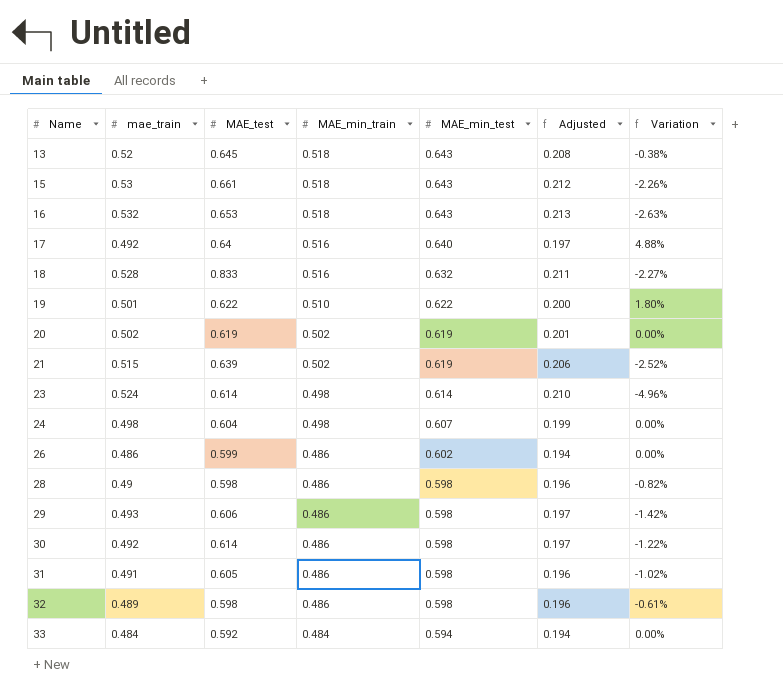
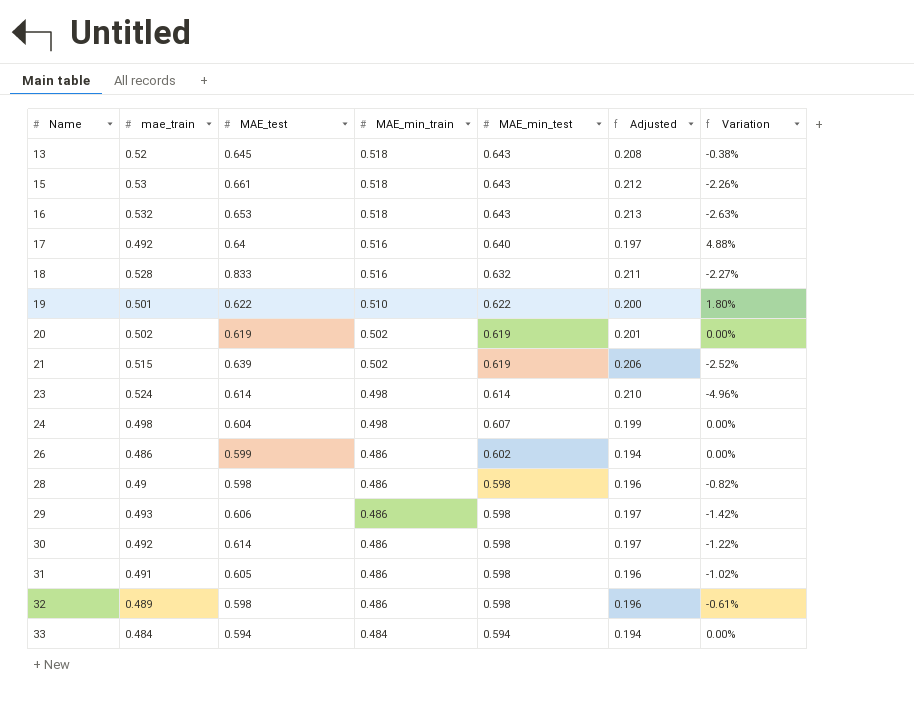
33 | MAE_test: 0.592 -> 0.594

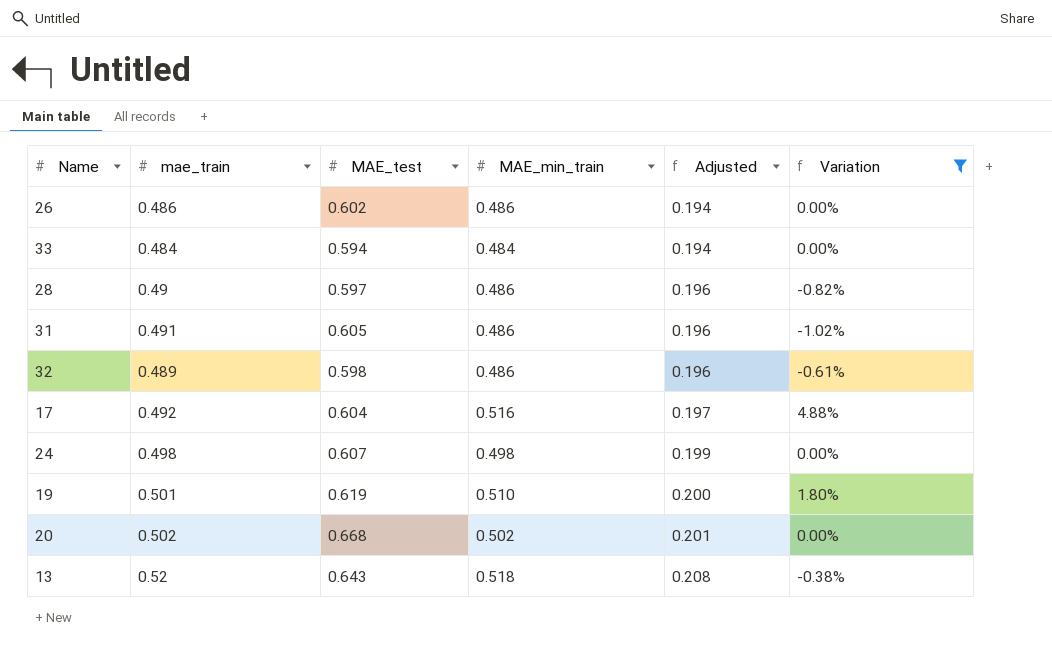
filter: none -> Variation >= -1.02%
row order: Name ascending -> Adjusted ascending
column MAE_min_test | position: 5 -> none
26 | MAE_test: 0.599 -> 0.602
28 | MAE_test: 0.598 -> 0.597
17 | MAE_test: 0.64 -> 0.604
24 | MAE_test: 0.604 -> 0.607
19 | MAE_test: 0.622 -> 0.619
20 | MAE_test: 0.619 -> 0.668
13 | MAE_test: 0.645 -> 0.643

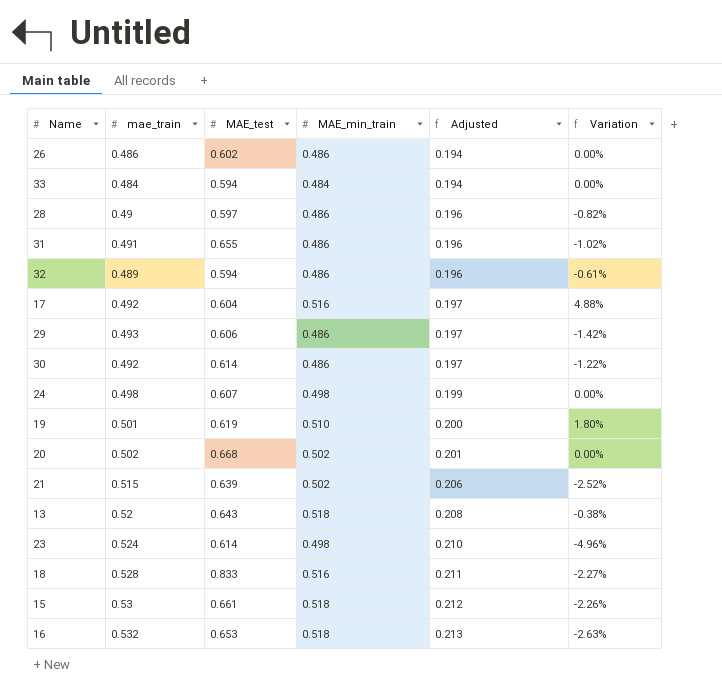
filter: Variation >= -1.02% -> none
31 | MAE_test: 0.605 -> 0.655
32 | MAE_test: 0.598 -> 0.594

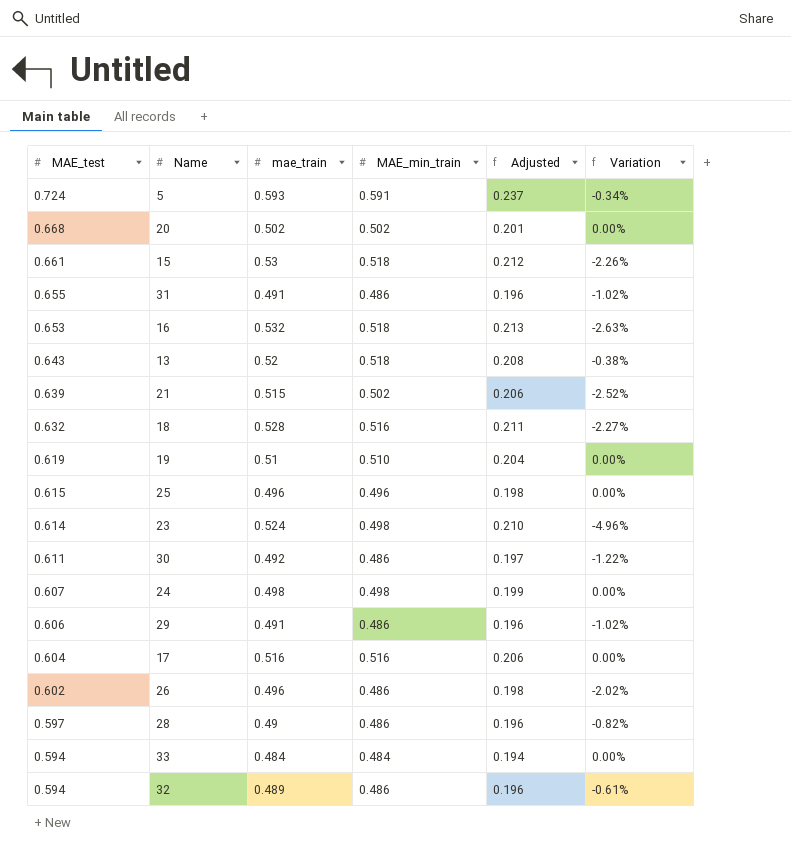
row order: Adjusted ascending -> MAE_test descending
column MAE_test | position: 3 -> 1
row 5: none -> 0.724 | 0.593 | 0.591 | 0.237 | -0.34%
18 | MAE_test: 0.833 -> 0.632
19 | mae_train: 0.501 -> 0.51
19 | Adjusted: 0.200 -> 0.204
19 | Variation: 1.80% -> 0.00%
row 25: none -> 0.615 | 0.496 | 0.496 | 0.198 | 0.00%
30 | MAE_test: 0.614 -> 0.611
29 | mae_train: 0.493 -> 0.491
29 | Adjusted: 0.197 -> 0.196
29 | Variation: -1.42% -> -1.02%
17 | mae_train: 0.492 -> 0.516
17 | Adjusted: 0.197 -> 0.206
17 | Variation: 4.88% -> 0.00%
26 | mae_train: 0.486 -> 0.496
26 | Adjusted: 0.194 -> 0.198
26 | Variation: 0.00% -> -2.02%

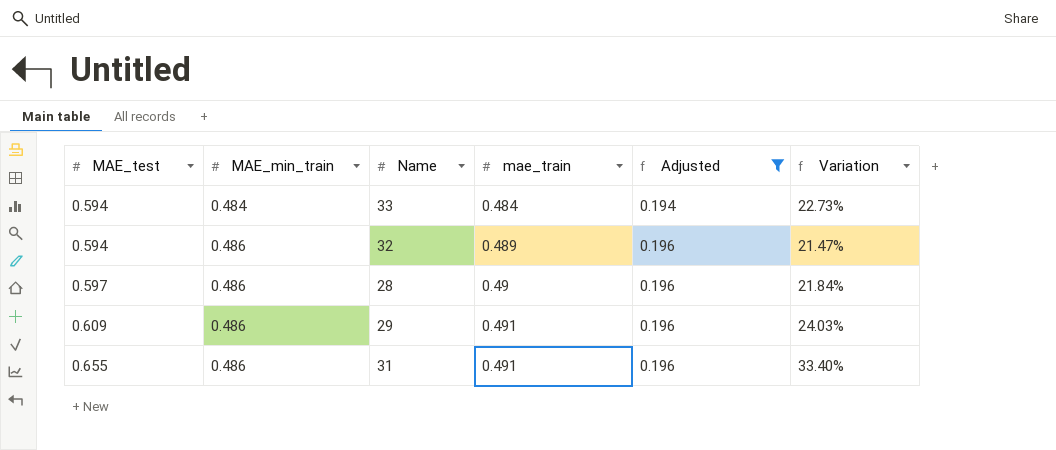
filter: none -> Adjusted <= 0.196
row order: MAE_test descending -> MAE_test ascending
column MAE_min_train | position: 4 -> 2
column Variation | formula: ([MAE_min_train] - [mae_train]) / [mae_train] -> ([MAE_test] - [mae_train]) / [mae_train]
29 | MAE_test: 0.606 -> 0.609

